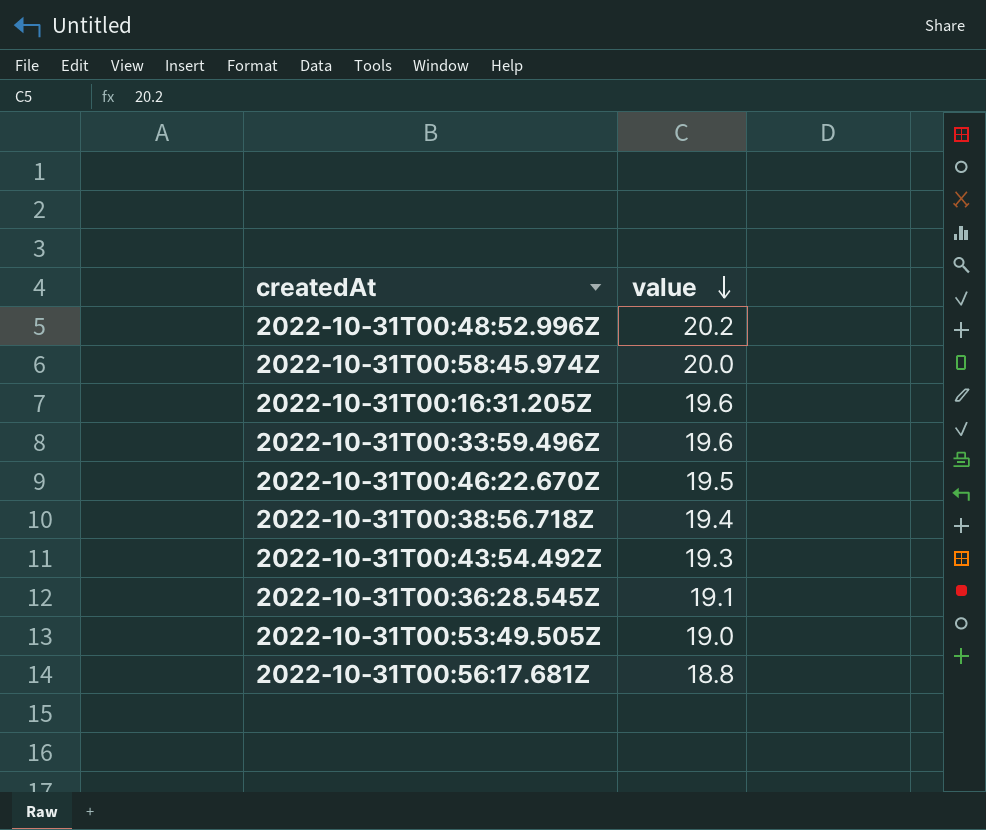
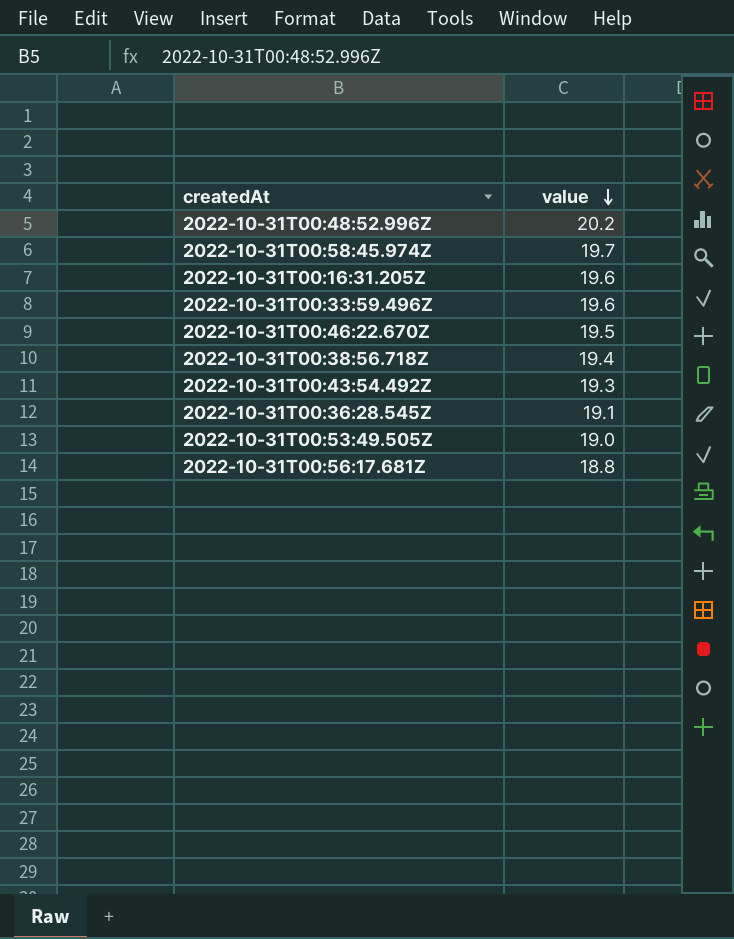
2022-10-31T00:58:45.974Z | value: 20.0 -> 19.7

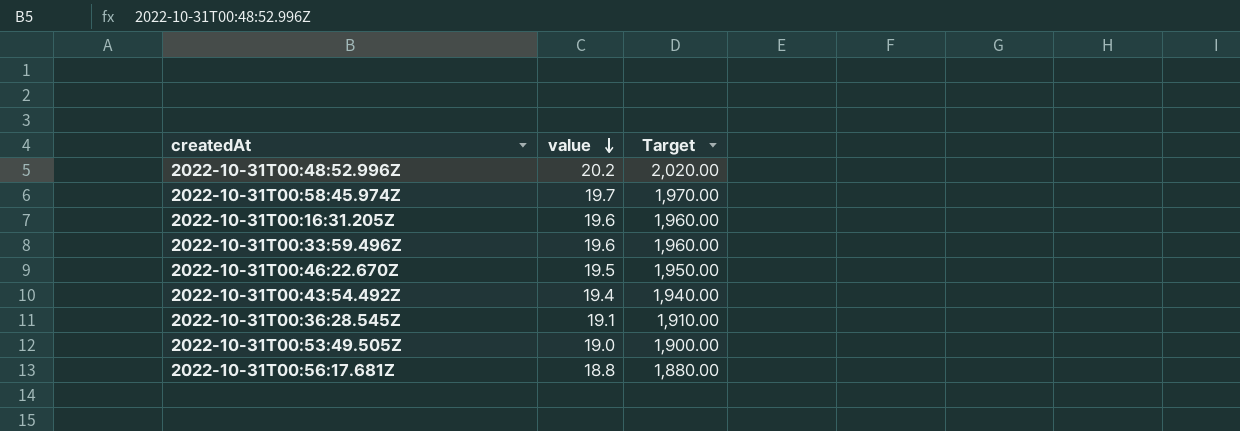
column Target | formula: none -> [value] * 100
row 2022-10-31T00:38:56.718Z: 19.4 -> none
2022-10-31T00:43:54.492Z | value: 19.3 -> 19.4

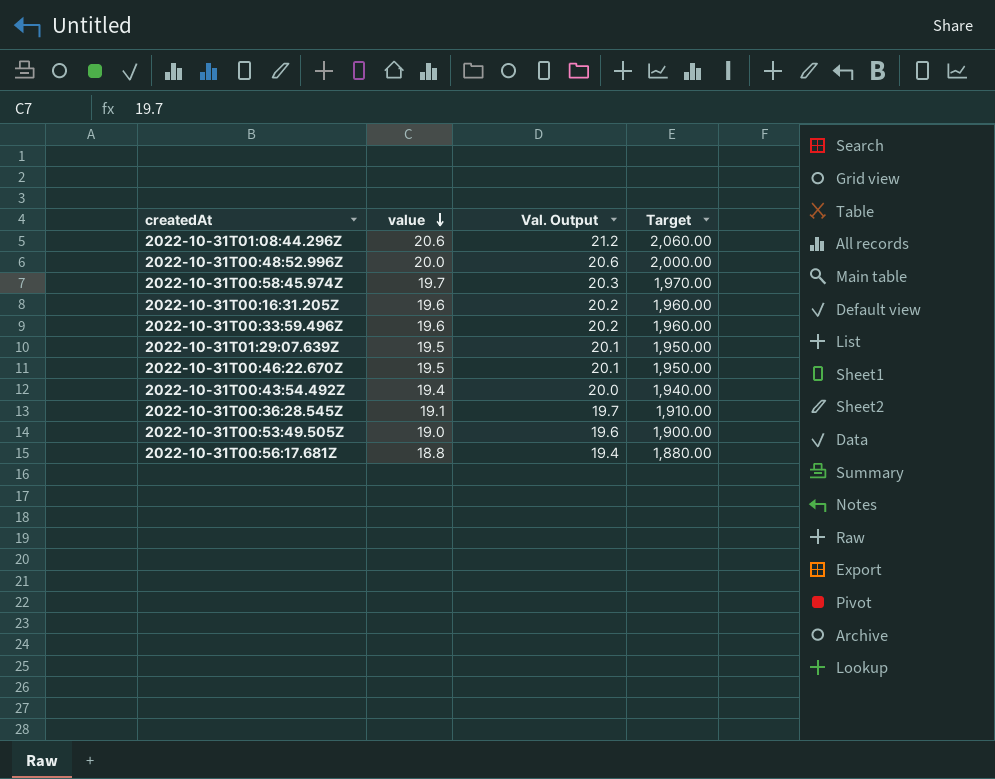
column Val. Output | formula: none -> [value] * 1.03
row 2022-10-31T01:08:44.296Z: none -> 20.6 | 21.2 | 2,060.00
2022-10-31T00:48:52.996Z | value: 20.2 -> 20.0
2022-10-31T00:48:52.996Z | Target: 2,020.00 -> 2,000.00
row 2022-10-31T01:29:07.639Z: none -> 19.5 | 20.1 | 1,950.00

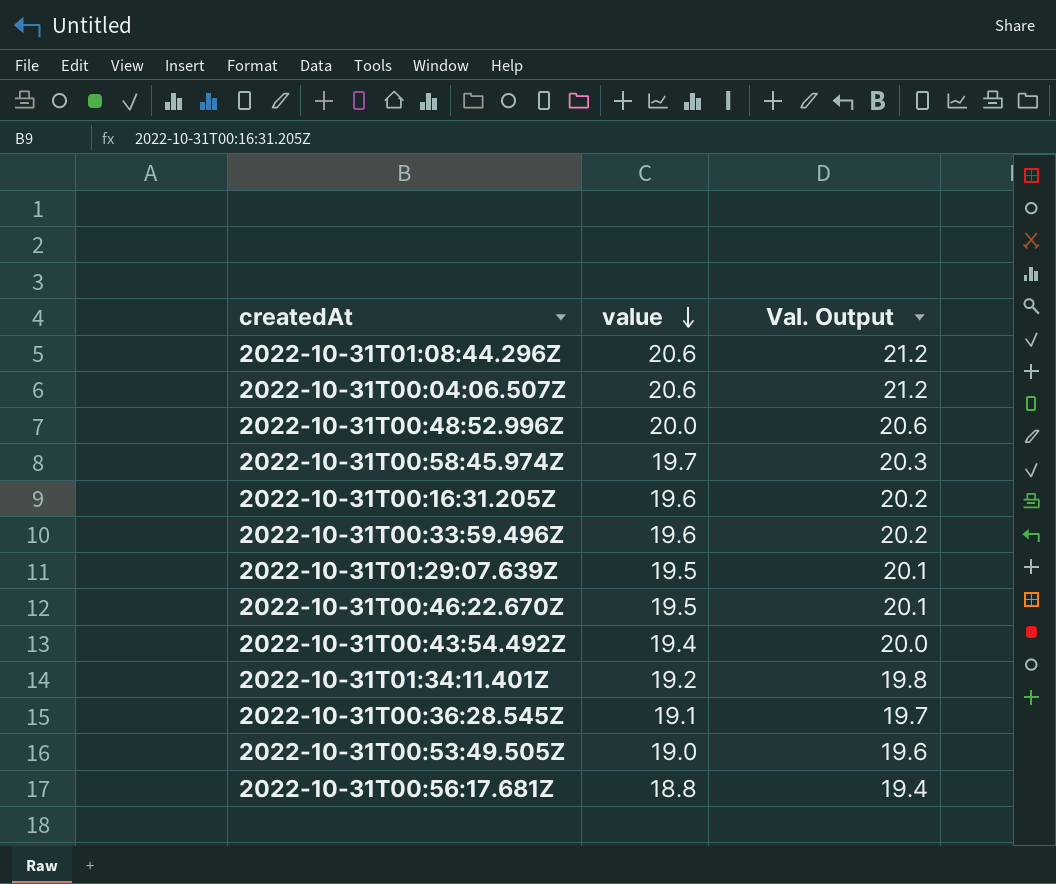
column Target | formula: [value] * 100 -> none
row 2022-10-31T00:04:06.507Z: none -> 20.6 | 21.2
row 2022-10-31T01:34:11.401Z: none -> 19.2 | 19.8

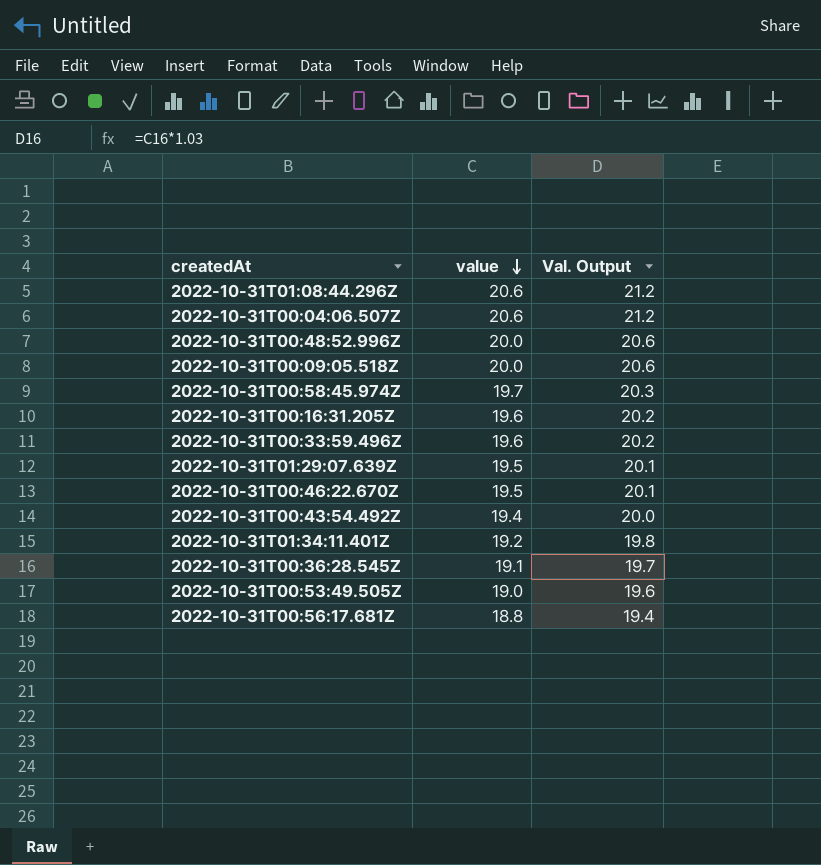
row 2022-10-31T00:09:05.518Z: none -> 20.0 | 20.6

